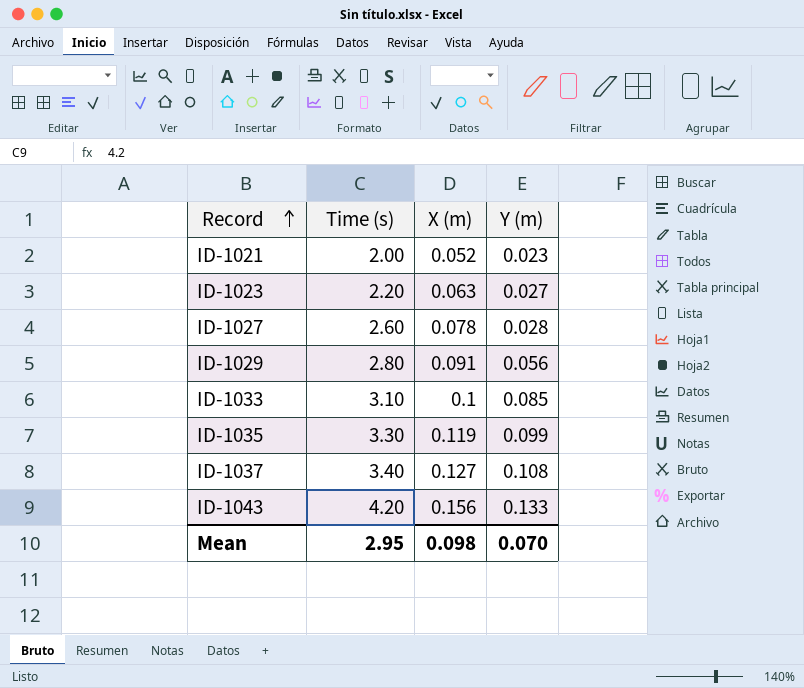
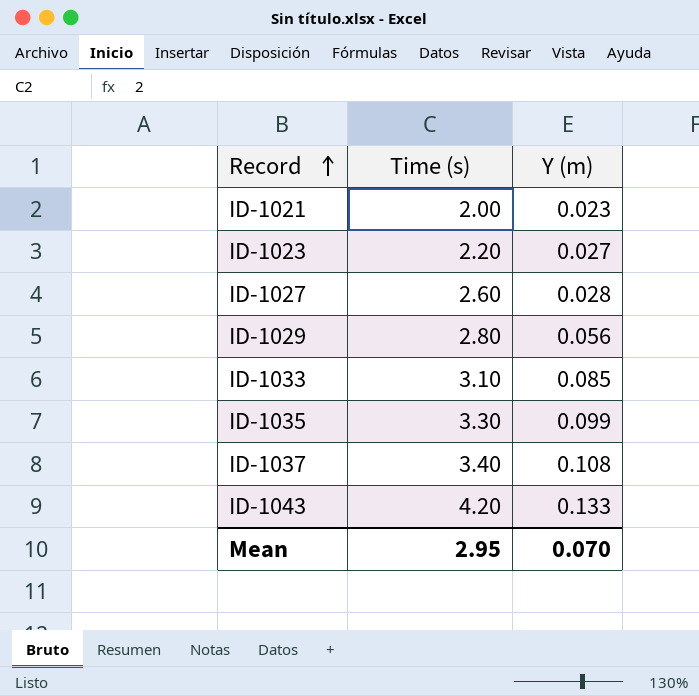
column X (m) | position: 3 -> none

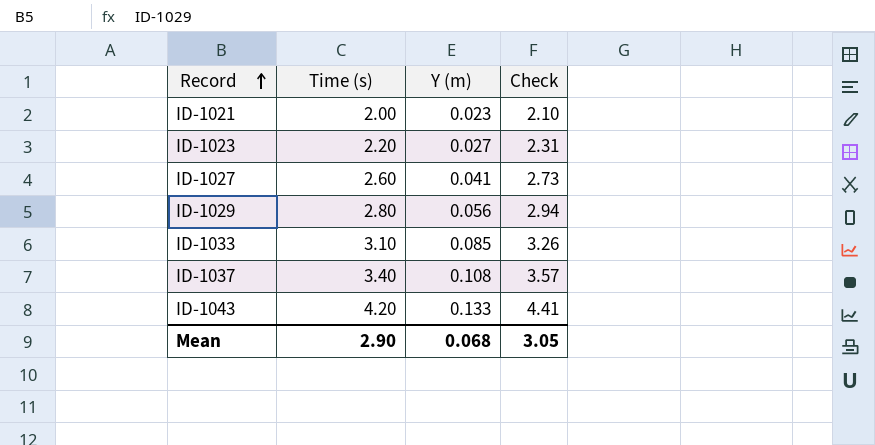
column Check | formula: none -> [Time (s)] * 1.05
row ID-1035: 3.30 | 0.099 -> none
ID-1027 | Y (m): 0.028 -> 0.041
Mean | Time (s): 2.95 -> 2.90
Mean | Y (m): 0.070 -> 0.068

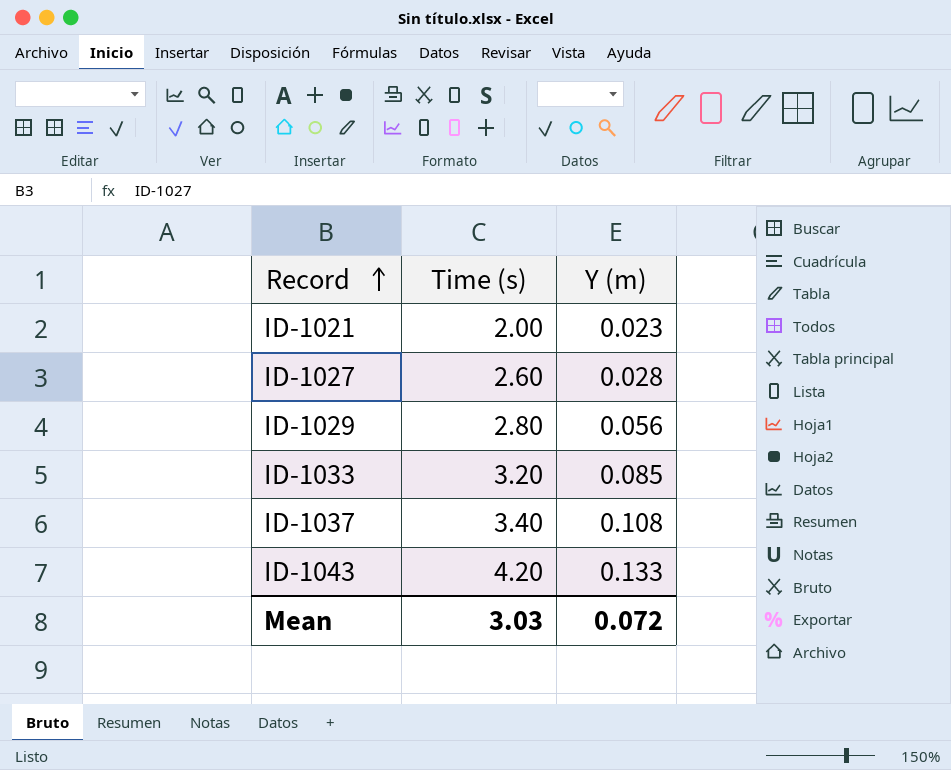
column Check | formula: [Time (s)] * 1.05 -> none
row ID-1023: 2.20 | 0.027 | 2.31 -> none
ID-1027 | Y (m): 0.041 -> 0.028
ID-1033 | Time (s): 3.10 -> 3.20
Mean | Time (s): 2.90 -> 3.03
Mean | Y (m): 0.068 -> 0.072

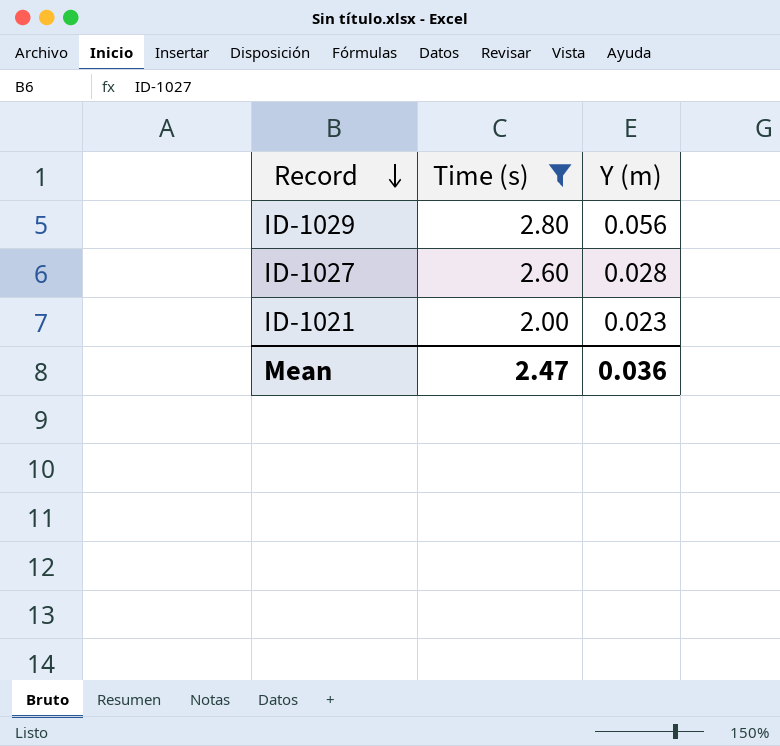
filter: none -> Time (s) <= 2.80
row order: Record ascending -> Record descending
Mean | Time (s): 3.03 -> 2.47
Mean | Y (m): 0.072 -> 0.036

